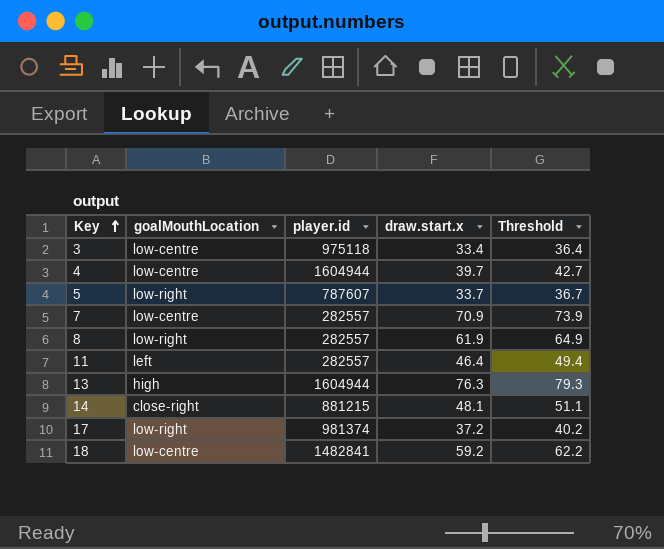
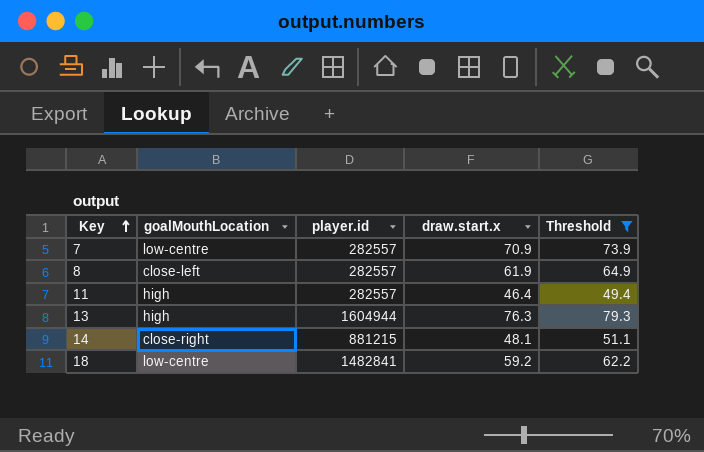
filter: none -> Threshold >= 49.4
8 | goalMouthLocation: low-right -> close-left
11 | goalMouthLocation: left -> high

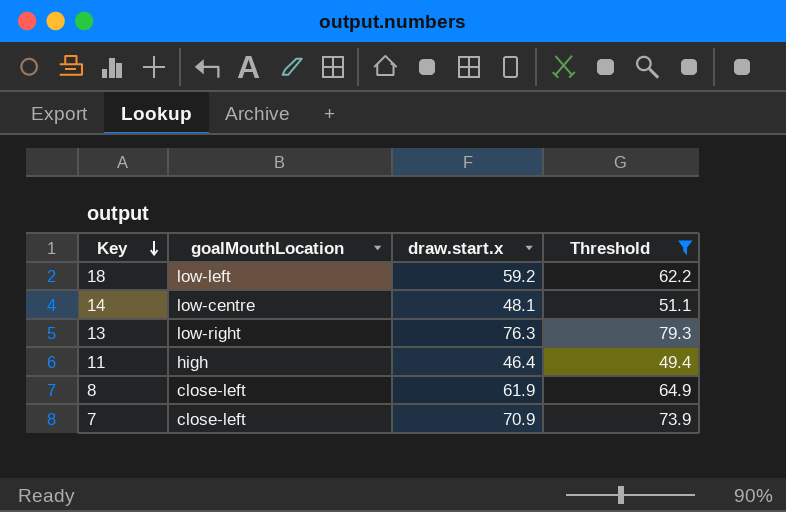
row order: Key ascending -> Key descending
column player.id | position: 3 -> none
18 | goalMouthLocation: low-centre -> low-left
14 | goalMouthLocation: close-right -> low-centre
13 | goalMouthLocation: high -> low-right
7 | goalMouthLocation: low-centre -> close-left

